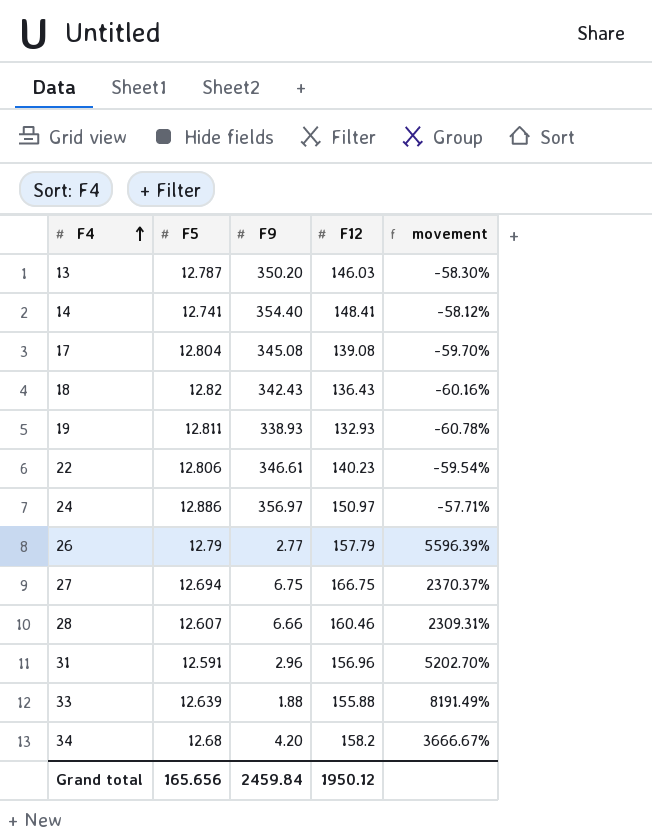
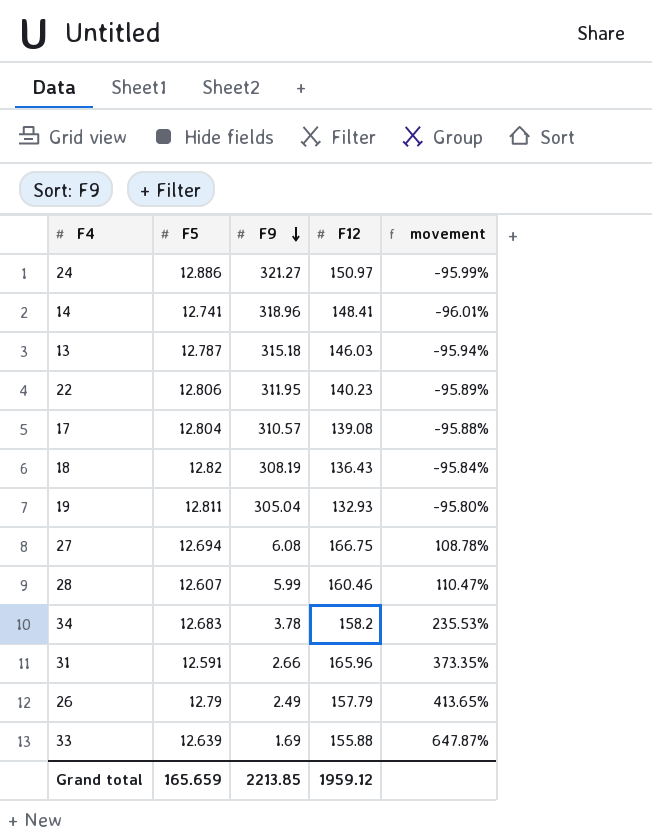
row order: F4 ascending -> F9 descending
column movement | formula: ([F12] - [F9]) / [F9] -> ([F5] - [F9]) / [F9]
24 | F9: 356.97 -> 321.27
14 | F9: 354.40 -> 318.96
13 | F9: 350.20 -> 315.18
22 | F9: 346.61 -> 311.95
17 | F9: 345.08 -> 310.57
18 | F9: 342.43 -> 308.19
19 | F9: 338.93 -> 305.04
27 | F9: 6.75 -> 6.08
28 | F9: 6.66 -> 5.99
34 | F5: 12.68 -> 12.683
34 | F9: 4.20 -> 3.78
31 | F9: 2.96 -> 2.66
31 | F12: 156.96 -> 165.96
26 | F9: 2.77 -> 2.49
33 | F9: 1.88 -> 1.69
Grand total | F5: 165.656 -> 165.659
Grand total | F9: 2459.84 -> 2213.85
Grand total | F12: 1950.12 -> 1959.12

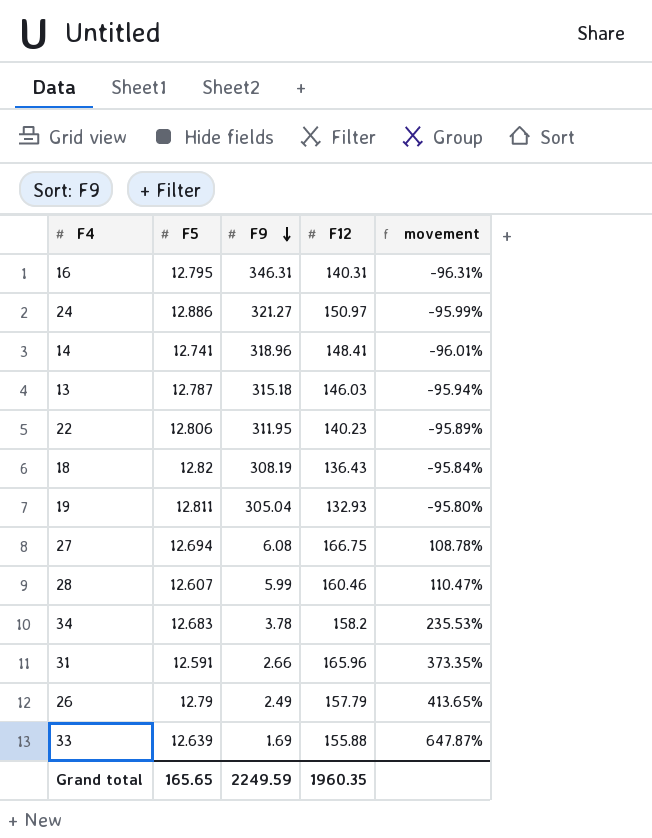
row 17: 12.804 | 310.57 | 139.08 | -95.88% -> none
row 16: none -> 12.795 | 346.31 | 140.31 | -96.31%
Grand total | F5: 165.659 -> 165.65
Grand total | F9: 2213.85 -> 2249.59
Grand total | F12: 1959.12 -> 1960.35

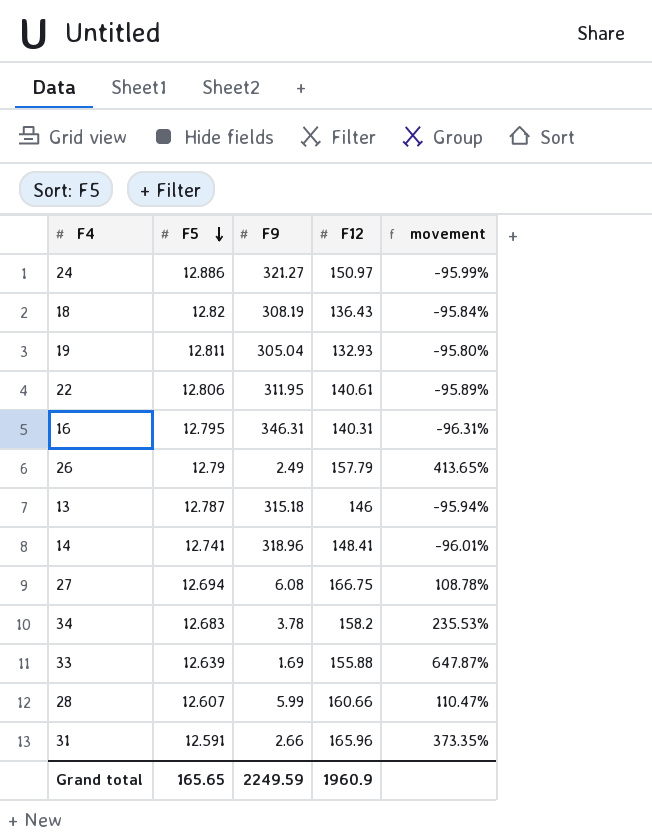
row order: F9 descending -> F5 descending
22 | F12: 140.23 -> 140.61
13 | F12: 146.03 -> 146
28 | F12: 160.46 -> 160.66
Grand total | F12: 1960.35 -> 1960.9

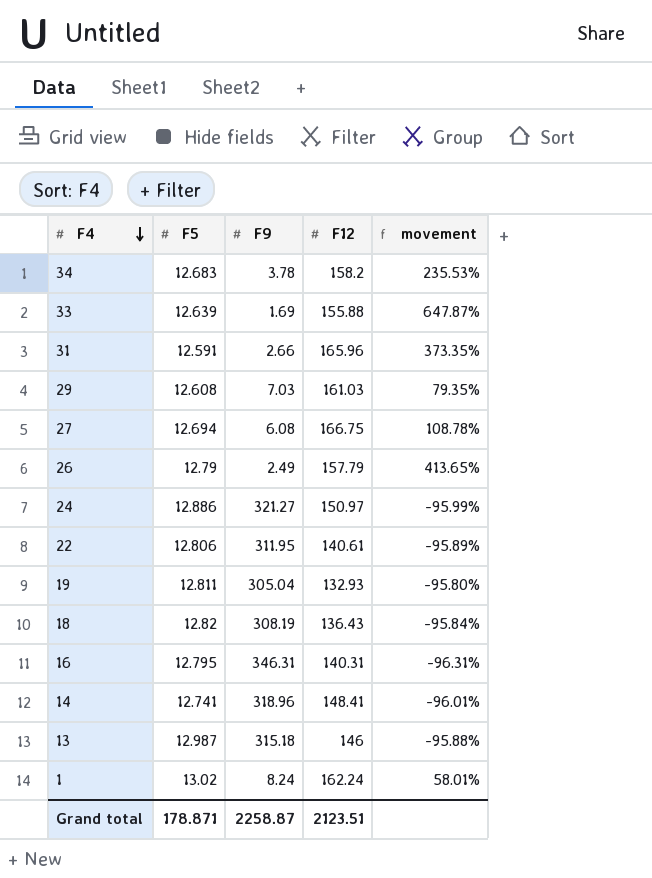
row order: F5 descending -> F4 descending
row 28: 12.607 | 5.99 | 160.66 | 110.47% -> none
row 29: none -> 12.608 | 7.03 | 161.03 | 79.35%
13 | F5: 12.787 -> 12.987
13 | movement: -95.94% -> -95.88%
row 1: none -> 13.02 | 8.24 | 162.24 | 58.01%
Grand total | F5: 165.65 -> 178.871
Grand total | F9: 2249.59 -> 2258.87
Grand total | F12: 1960.9 -> 2123.51

